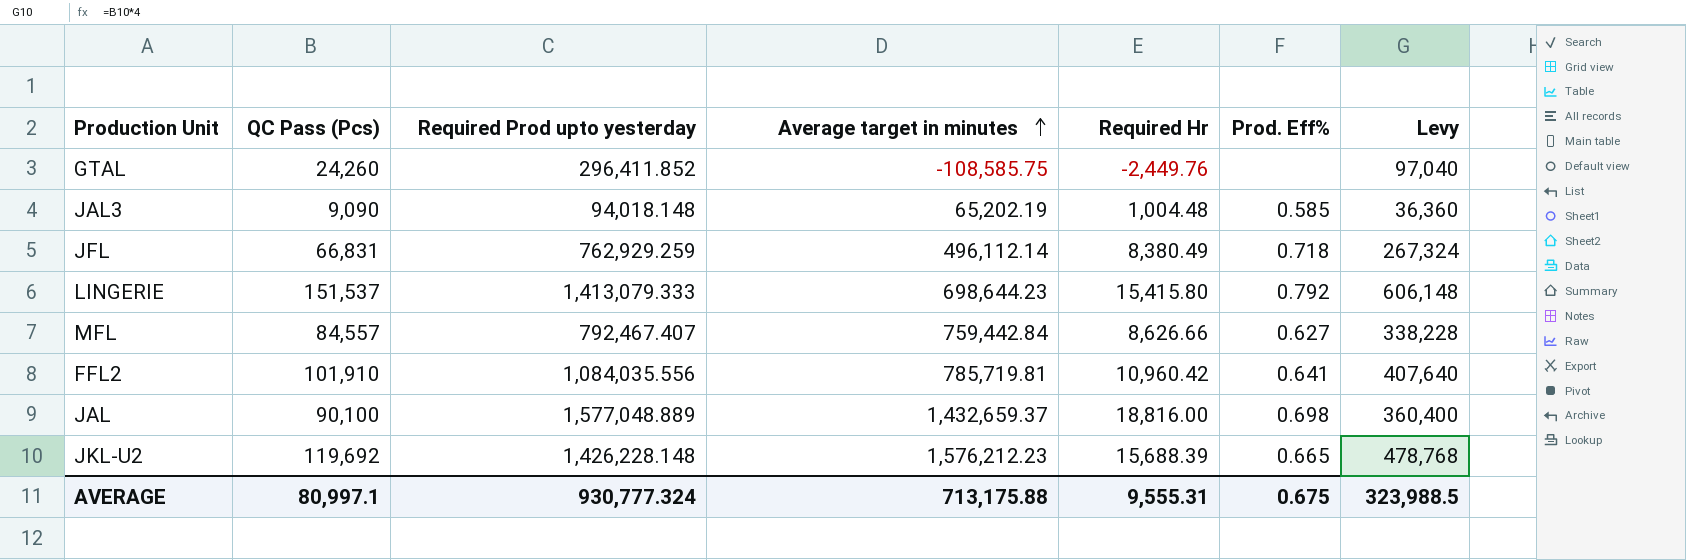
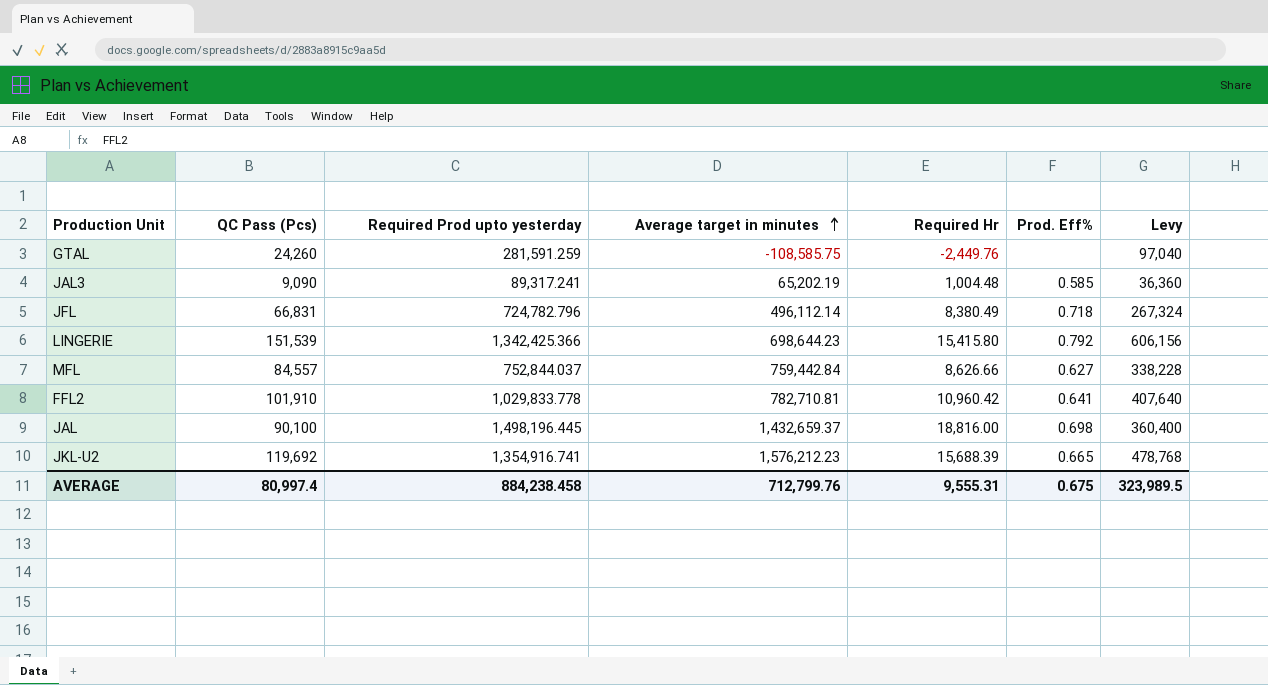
GTAL | Required Prod upto yesterday: 296,411.852 -> 281,591.259
JAL3 | Required Prod upto yesterday: 94,018.148 -> 89,317.241
JFL | Required Prod upto yesterday: 762,929.259 -> 724,782.796
LINGERIE | QC Pass (Pcs): 151,537 -> 151,539
LINGERIE | Required Prod upto yesterday: 1,413,079.333 -> 1,342,425.366
LINGERIE | Levy: 606,148 -> 606,156
MFL | Required Prod upto yesterday: 792,467.407 -> 752,844.037
FFL2 | Required Prod upto yesterday: 1,084,035.556 -> 1,029,833.778
FFL2 | Average target in minutes: 785,719.81 -> 782,710.81
JAL | Required Prod upto yesterday: 1,577,048.889 -> 1,498,196.445
JKL-U2 | Required Prod upto yesterday: 1,426,228.148 -> 1,354,916.741
AVERAGE | QC Pass (Pcs): 80,997.1 -> 80,997.4
AVERAGE | Required Prod upto yesterday: 930,777.324 -> 884,238.458
AVERAGE | Average target in minutes: 713,175.88 -> 712,799.76
AVERAGE | Levy: 323,988.5 -> 323,989.5

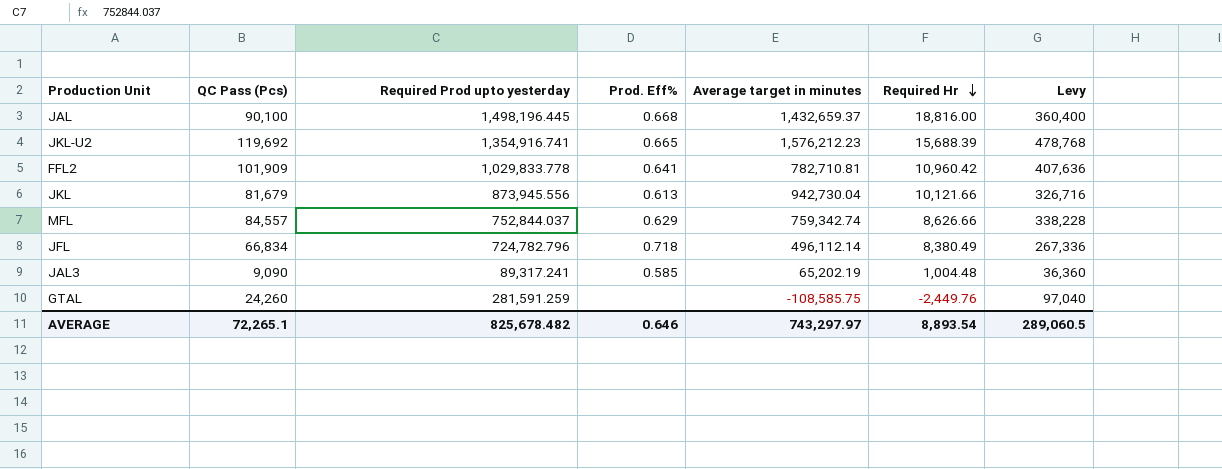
row order: Average target in minutes ascending -> Required Hr descending
column Prod. Eff% | position: 6 -> 4
row LINGERIE: 151,539 | 1,342,425.366 | 698,644.23 | 15,415.80 | 0.792 | 606,156 -> none
JAL | Prod. Eff%: 0.698 -> 0.668
FFL2 | QC Pass (Pcs): 101,910 -> 101,909
FFL2 | Levy: 407,640 -> 407,636
row JKL: none -> 81,679 | 873,945.556 | 0.613 | 942,730.04 | 10,121.66 | 326,716
MFL | Prod. Eff%: 0.627 -> 0.629
MFL | Average target in minutes: 759,442.84 -> 759,342.74
JFL | QC Pass (Pcs): 66,831 -> 66,834
JFL | Levy: 267,324 -> 267,336
AVERAGE | QC Pass (Pcs): 80,997.4 -> 72,265.1
AVERAGE | Required Prod upto yesterday: 884,238.458 -> 825,678.482
AVERAGE | Prod. Eff%: 0.675 -> 0.646
AVERAGE | Average target in minutes: 712,799.76 -> 743,297.97
AVERAGE | Required Hr: 9,555.31 -> 8,893.54
AVERAGE | Levy: 323,989.5 -> 289,060.5

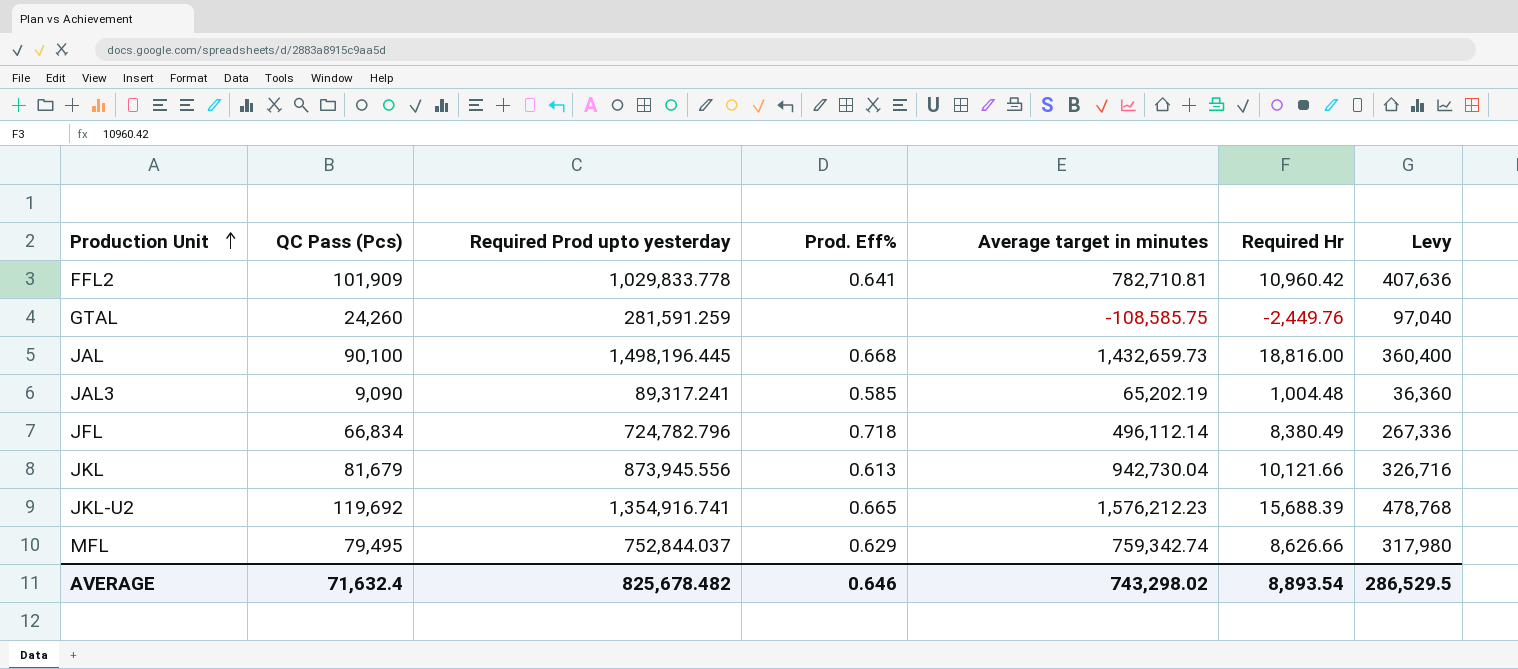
row order: Required Hr descending -> Production Unit ascending
JAL | Average target in minutes: 1,432,659.37 -> 1,432,659.73
MFL | QC Pass (Pcs): 84,557 -> 79,495
MFL | Levy: 338,228 -> 317,980
AVERAGE | QC Pass (Pcs): 72,265.1 -> 71,632.4
AVERAGE | Average target in minutes: 743,297.97 -> 743,298.02
AVERAGE | Levy: 289,060.5 -> 286,529.5

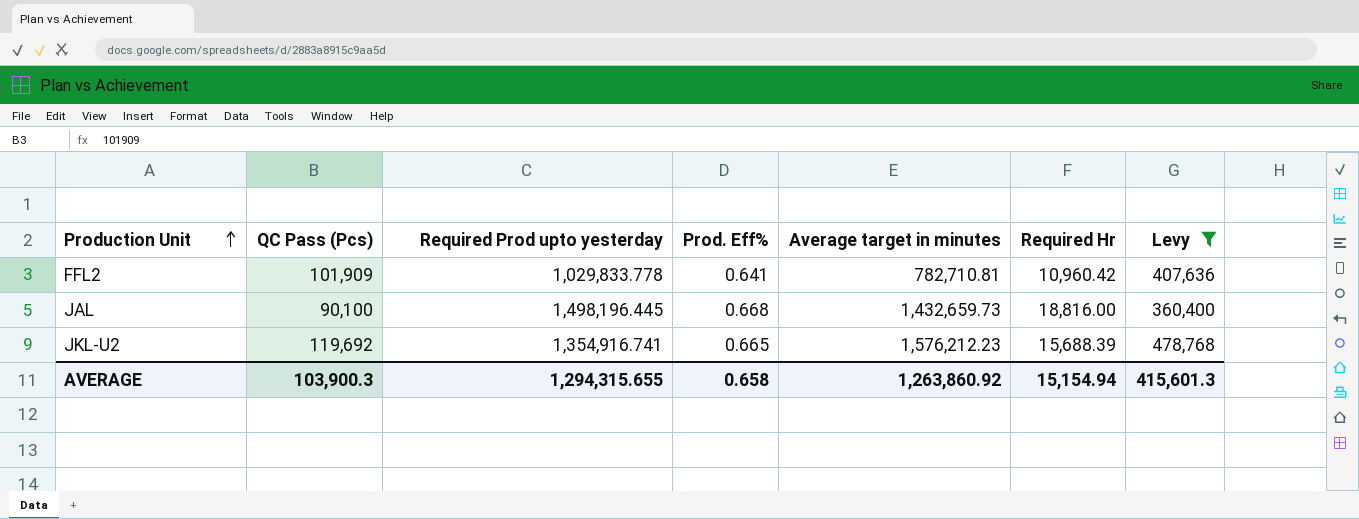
filter: none -> Levy >= 360,400
AVERAGE | QC Pass (Pcs): 71,632.4 -> 103,900.3
AVERAGE | Required Prod upto yesterday: 825,678.482 -> 1,294,315.655
AVERAGE | Prod. Eff%: 0.646 -> 0.658
AVERAGE | Average target in minutes: 743,298.02 -> 1,263,860.92
AVERAGE | Required Hr: 8,893.54 -> 15,154.94
AVERAGE | Levy: 286,529.5 -> 415,601.3

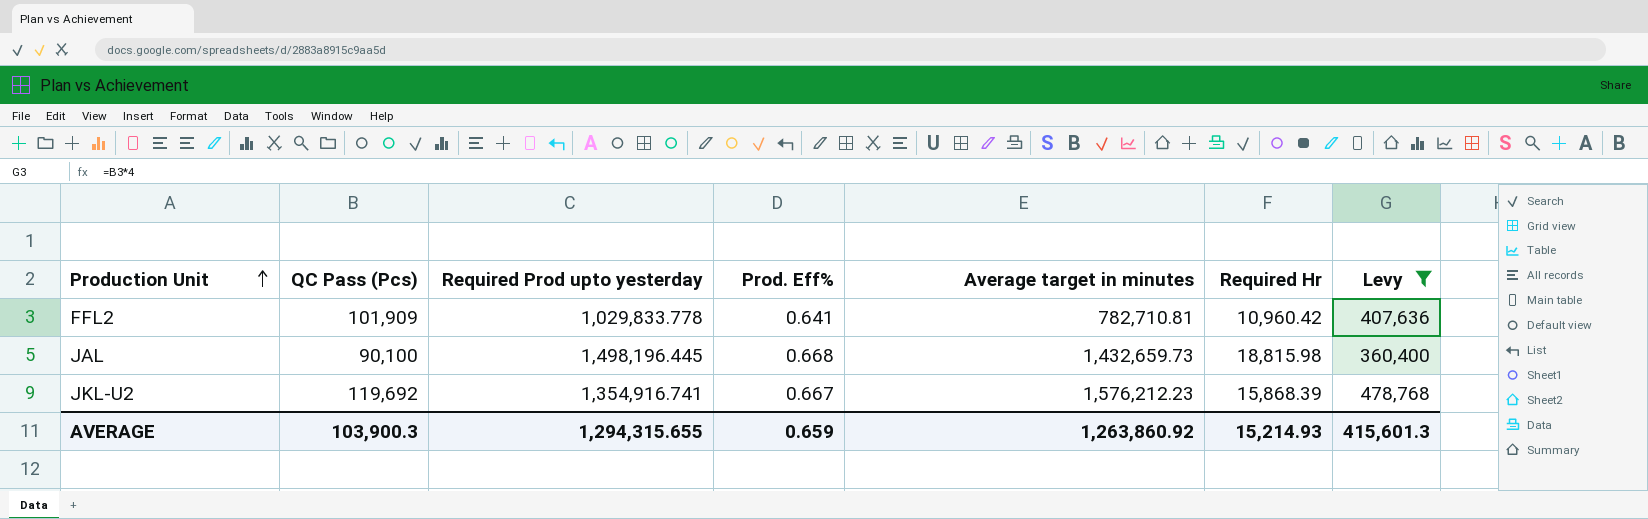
JAL | Required Hr: 18,816.00 -> 18,815.98
JKL-U2 | Prod. Eff%: 0.665 -> 0.667
JKL-U2 | Required Hr: 15,688.39 -> 15,868.39
AVERAGE | Prod. Eff%: 0.658 -> 0.659
AVERAGE | Required Hr: 15,154.94 -> 15,214.93

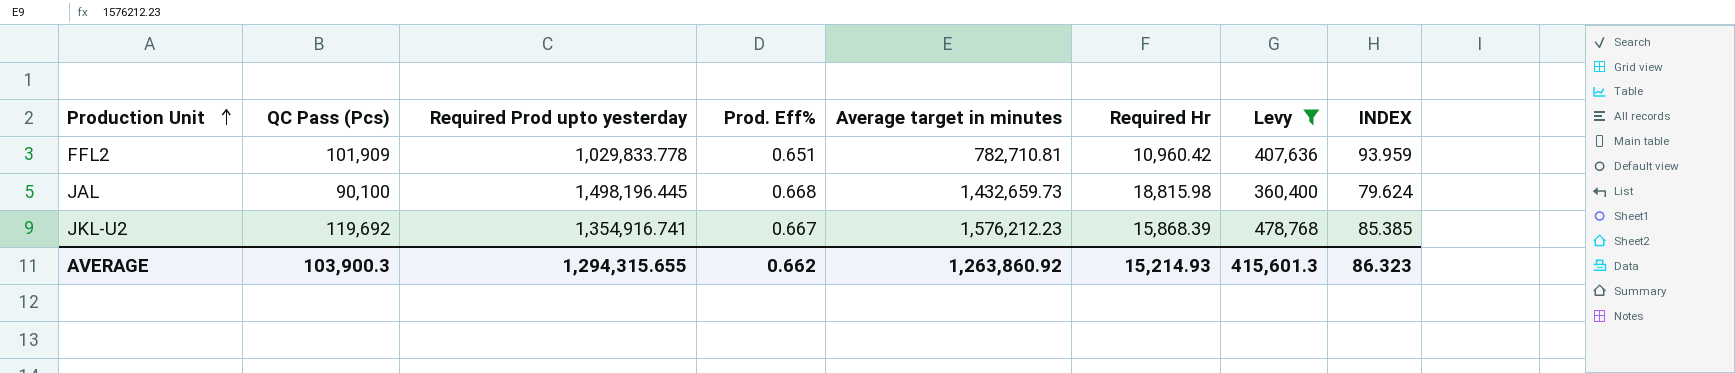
column INDEX | formula: none -> [Required Prod upto yesterday] / [Required Hr]
FFL2 | Prod. Eff%: 0.641 -> 0.651
AVERAGE | Prod. Eff%: 0.659 -> 0.662

